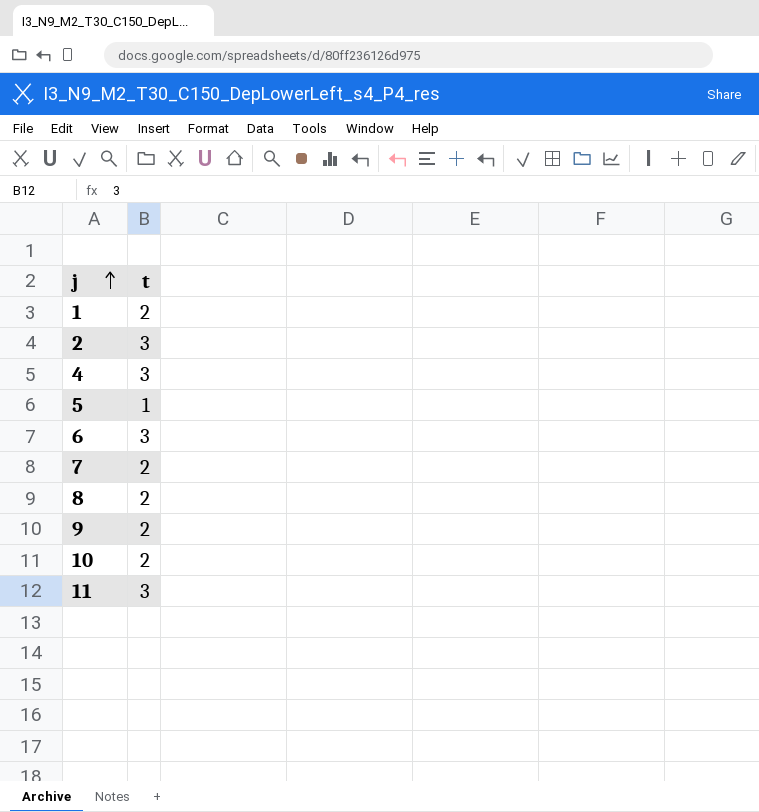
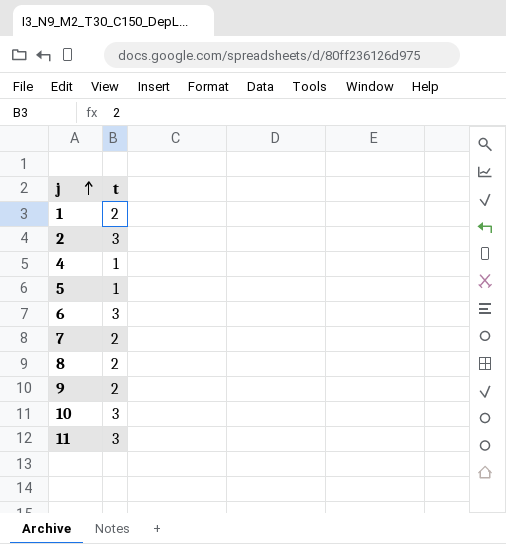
4 | t: 3 -> 1
10 | t: 2 -> 3

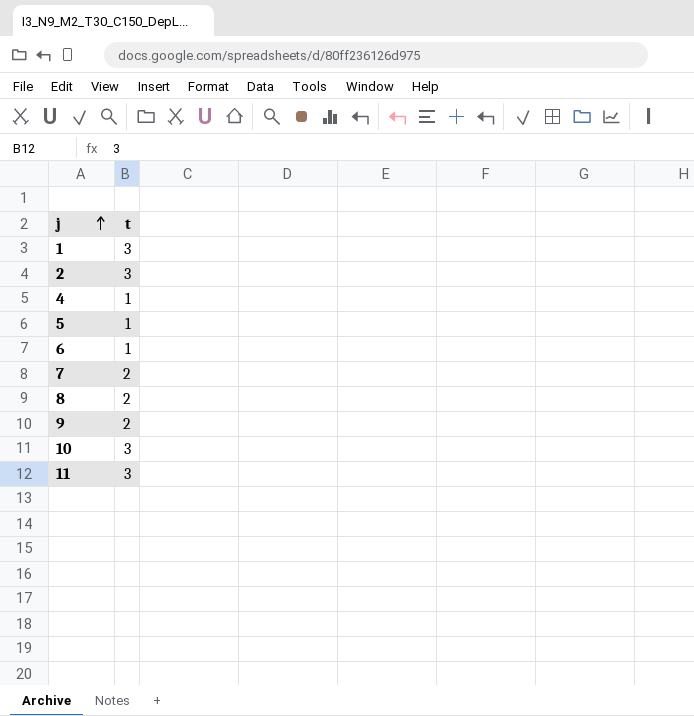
1 | t: 2 -> 3
6 | t: 3 -> 1

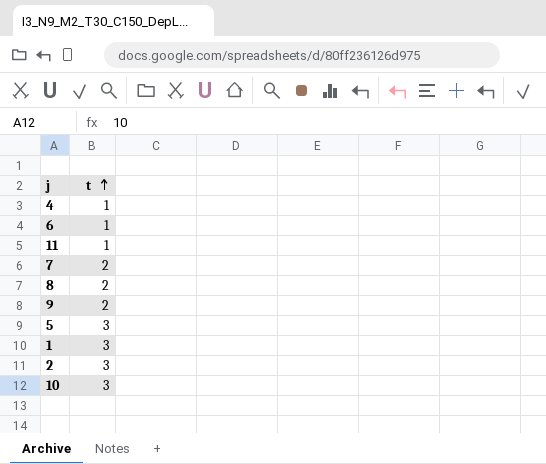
row order: j ascending -> t ascending
11 | t: 3 -> 1
5 | t: 1 -> 3

